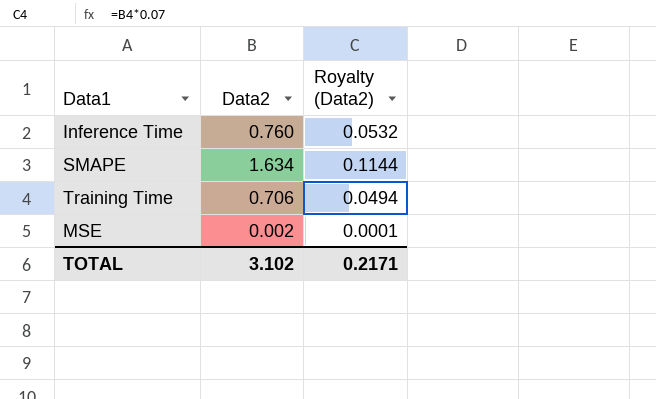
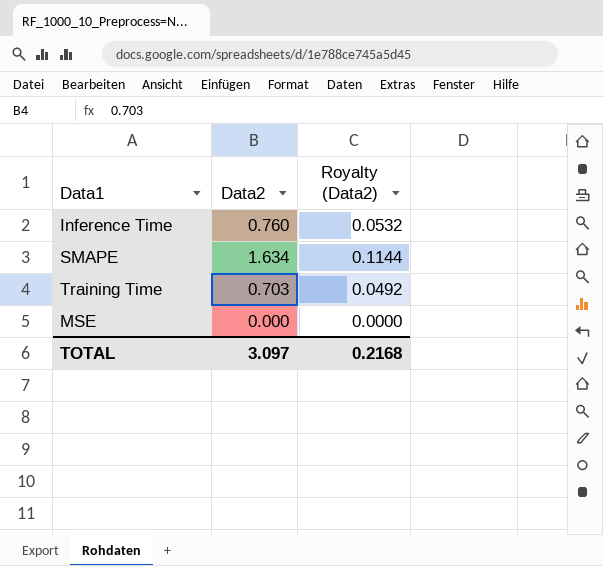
Training Time | Data2: 0.706 -> 0.703
Training Time | Royalty (Data2): 0.0494 -> 0.0492
MSE | Data2: 0.002 -> 0.000
MSE | Royalty (Data2): 0.0001 -> 0.0000
TOTAL | Data2: 3.102 -> 3.097
TOTAL | Royalty (Data2): 0.2171 -> 0.2168

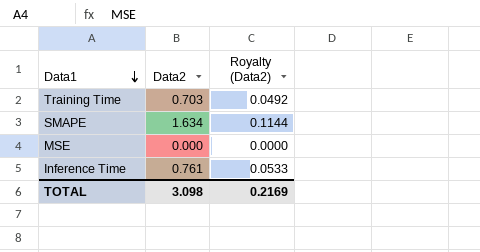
row order: none -> Data1 descending
Inference Time | Data2: 0.760 -> 0.761
Inference Time | Royalty (Data2): 0.0532 -> 0.0533
TOTAL | Data2: 3.097 -> 3.098
TOTAL | Royalty (Data2): 0.2168 -> 0.2169

